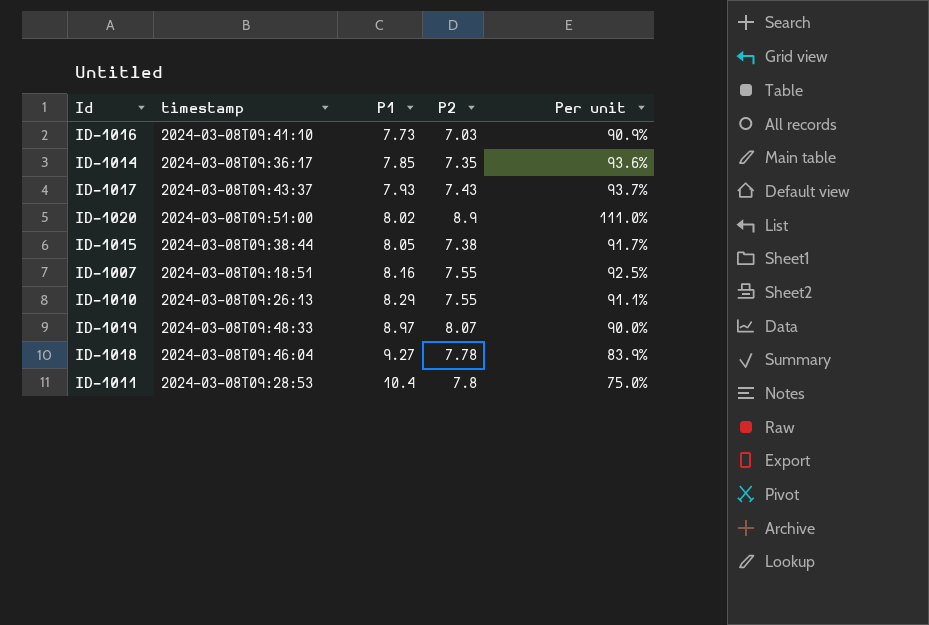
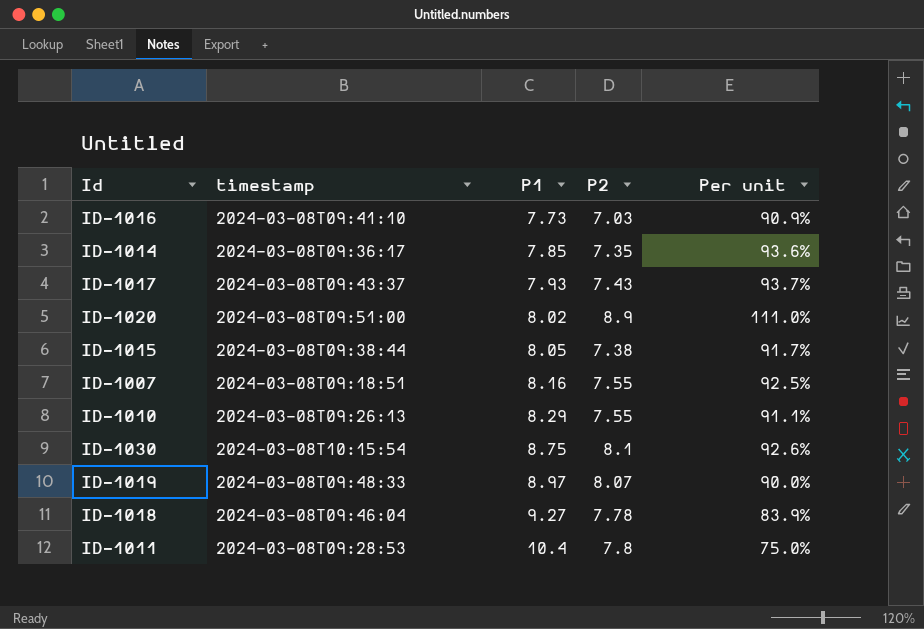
row ID-1030: none -> 2024-03-08T10:15:54 | 8.75 | 8.1 | 92.6%

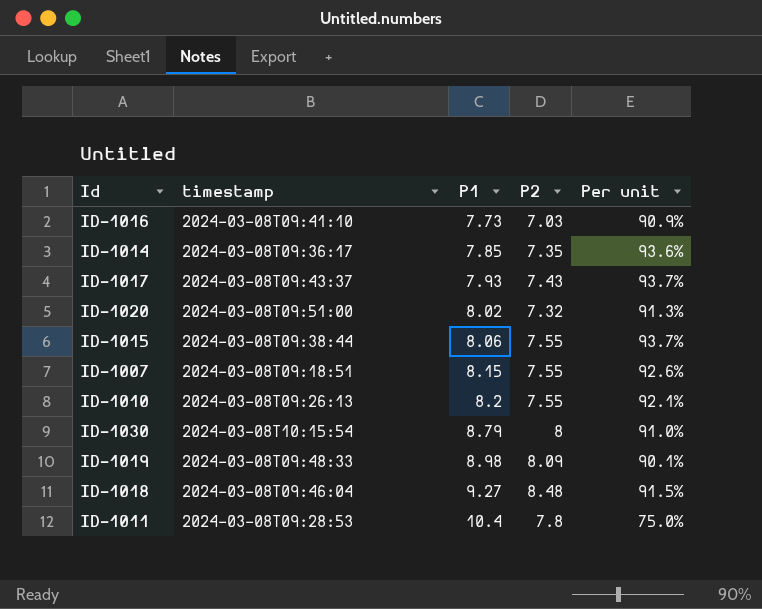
ID-1020 | P2: 8.9 -> 7.32
ID-1020 | Per unit: 111.0% -> 91.3%
ID-1015 | P1: 8.05 -> 8.06
ID-1015 | P2: 7.38 -> 7.55
ID-1015 | Per unit: 91.7% -> 93.7%
ID-1007 | P1: 8.16 -> 8.15
ID-1007 | Per unit: 92.5% -> 92.6%
ID-1010 | P1: 8.29 -> 8.2
ID-1010 | Per unit: 91.1% -> 92.1%
ID-1030 | P1: 8.75 -> 8.79
ID-1030 | P2: 8.1 -> 8
ID-1030 | Per unit: 92.6% -> 91.0%
ID-1019 | P1: 8.97 -> 8.98
ID-1019 | P2: 8.07 -> 8.09
ID-1019 | Per unit: 90.0% -> 90.1%
ID-1018 | P2: 7.78 -> 8.48
ID-1018 | Per unit: 83.9% -> 91.5%

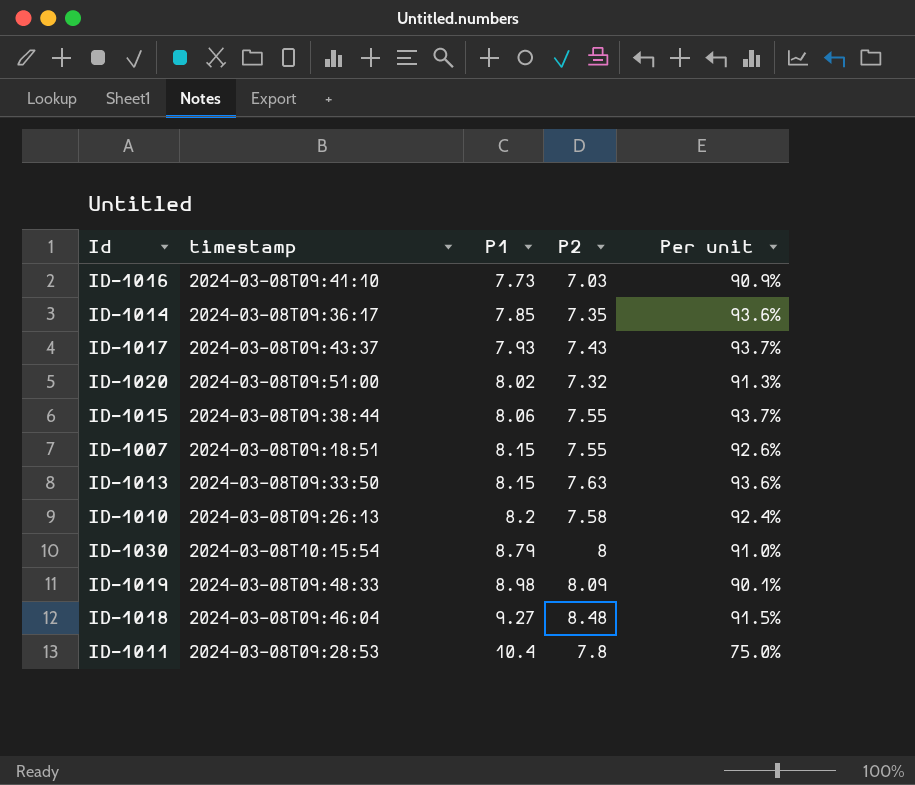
row ID-1013: none -> 2024-03-08T09:33:50 | 8.15 | 7.63 | 93.6%
ID-1010 | P2: 7.55 -> 7.58
ID-1010 | Per unit: 92.1% -> 92.4%

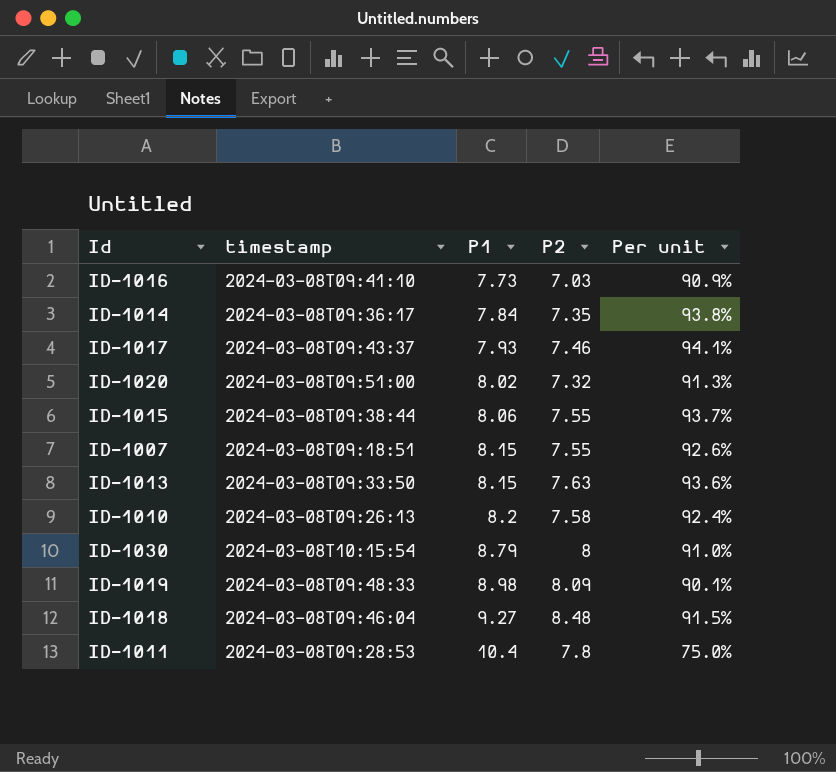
ID-1014 | P1: 7.85 -> 7.84
ID-1014 | Per unit: 93.6% -> 93.8%
ID-1017 | P2: 7.43 -> 7.46
ID-1017 | Per unit: 93.7% -> 94.1%

